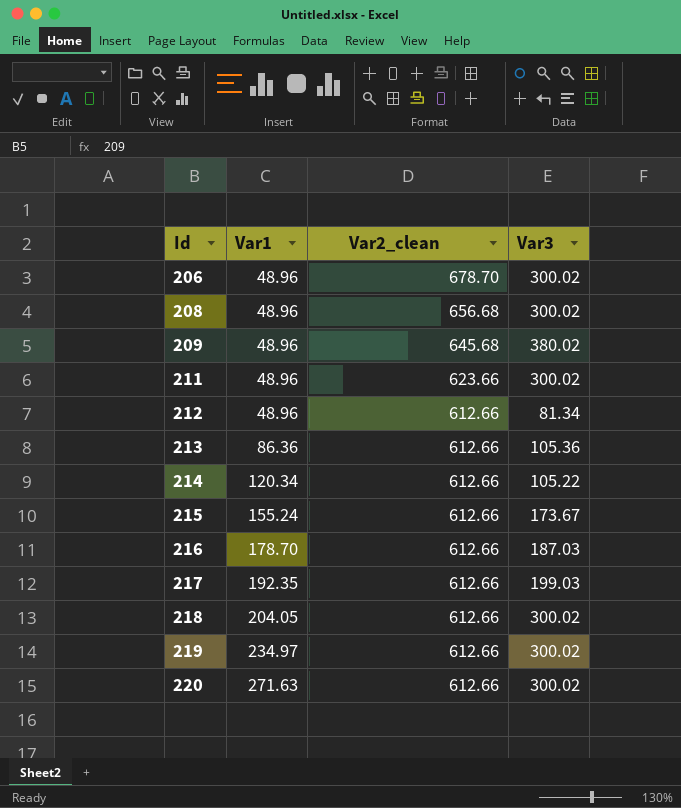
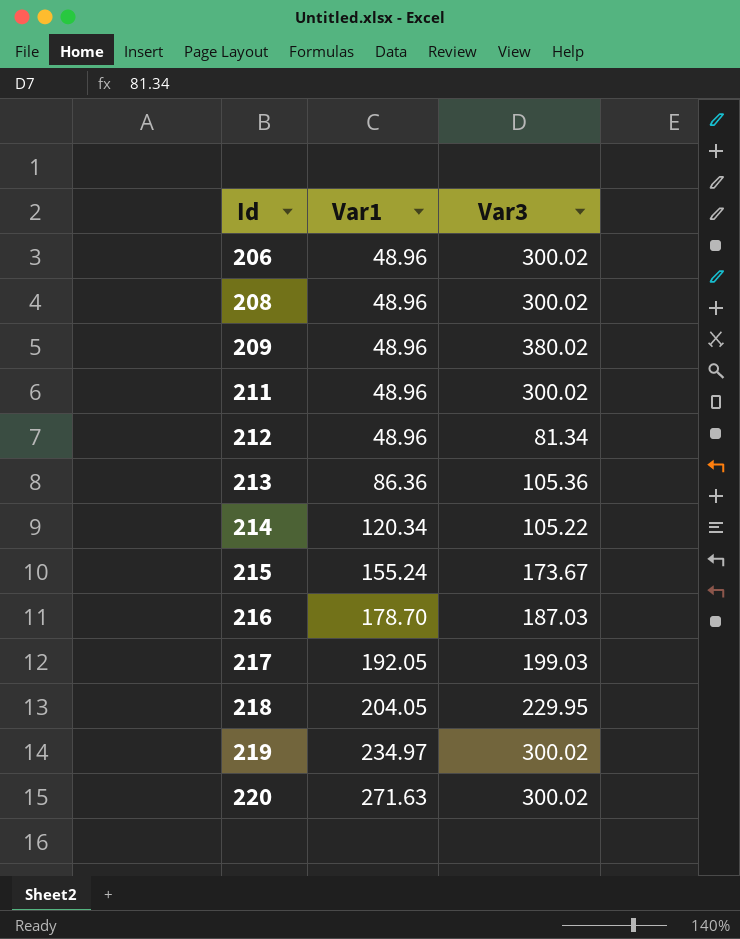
column Var2_clean | position: 3 -> none
217 | Var1: 192.35 -> 192.05
218 | Var3: 300.02 -> 229.95

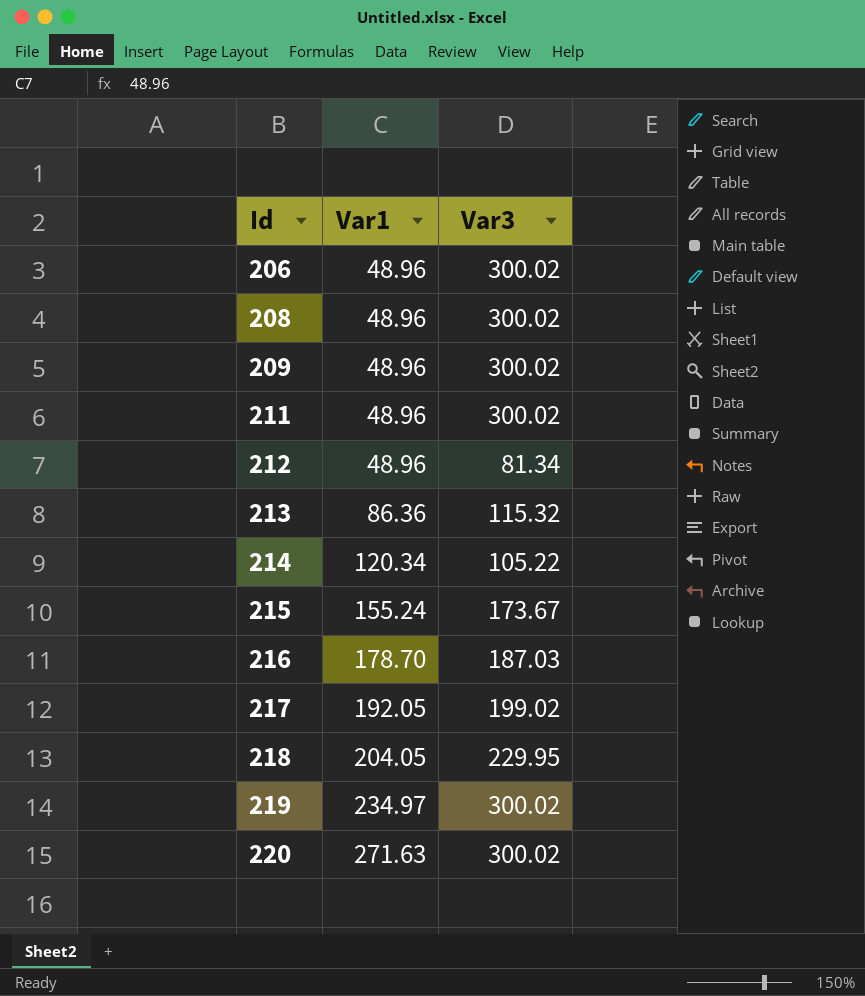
209 | Var3: 380.02 -> 300.02
213 | Var3: 105.36 -> 115.32
217 | Var3: 199.03 -> 199.02

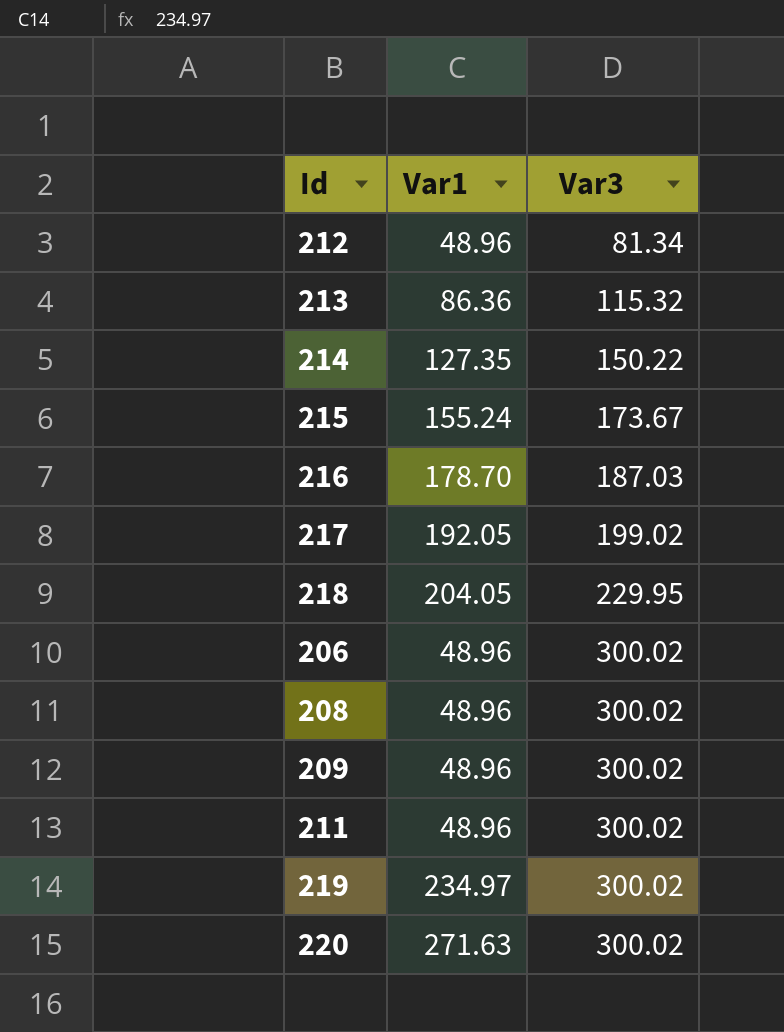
row order: Id ascending -> Var3 ascending
214 | Var1: 120.34 -> 127.35
214 | Var3: 105.22 -> 150.22

